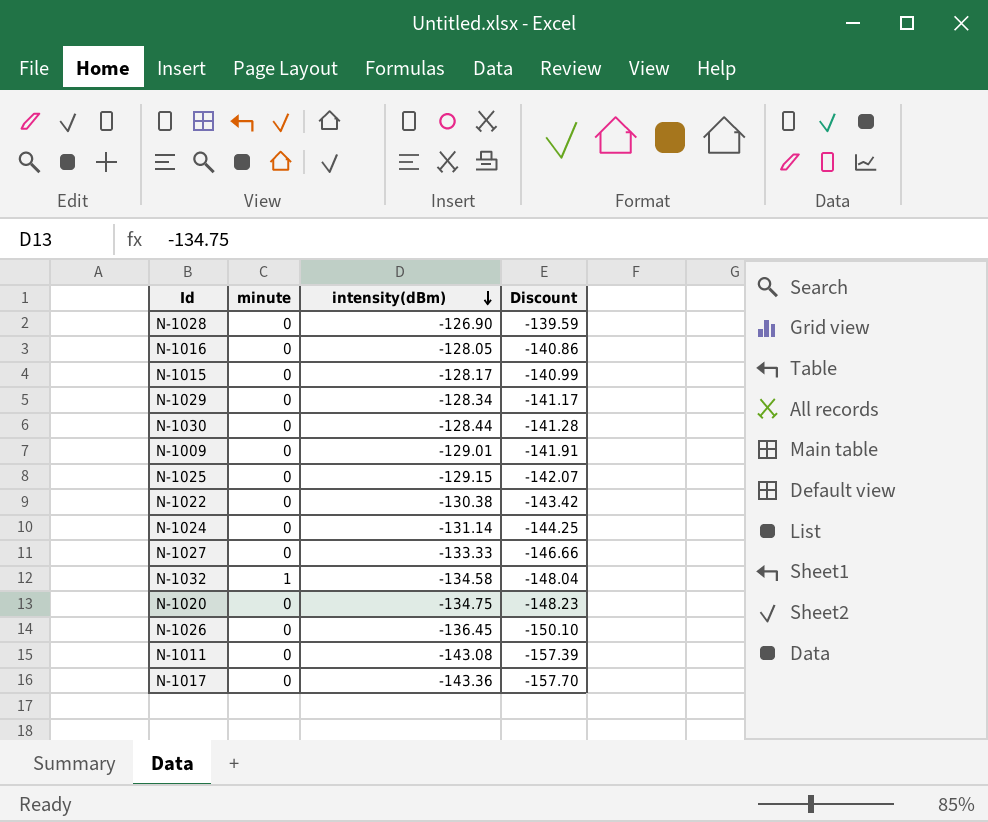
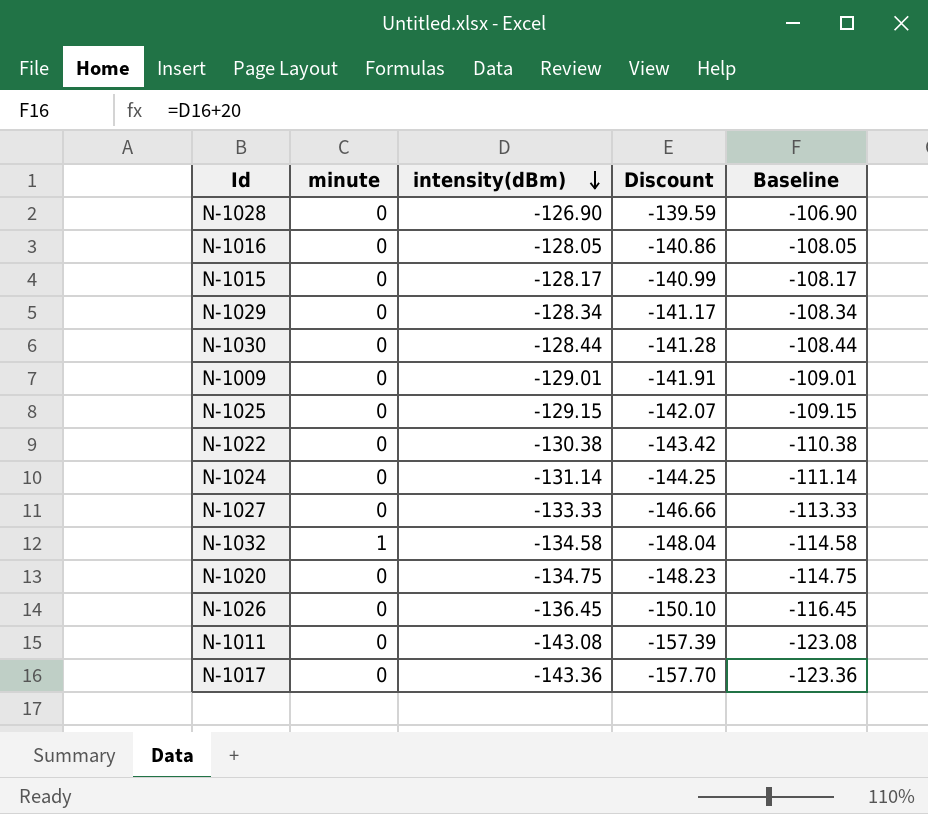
column Baseline | formula: none -> [intensity(dBm)] + 20

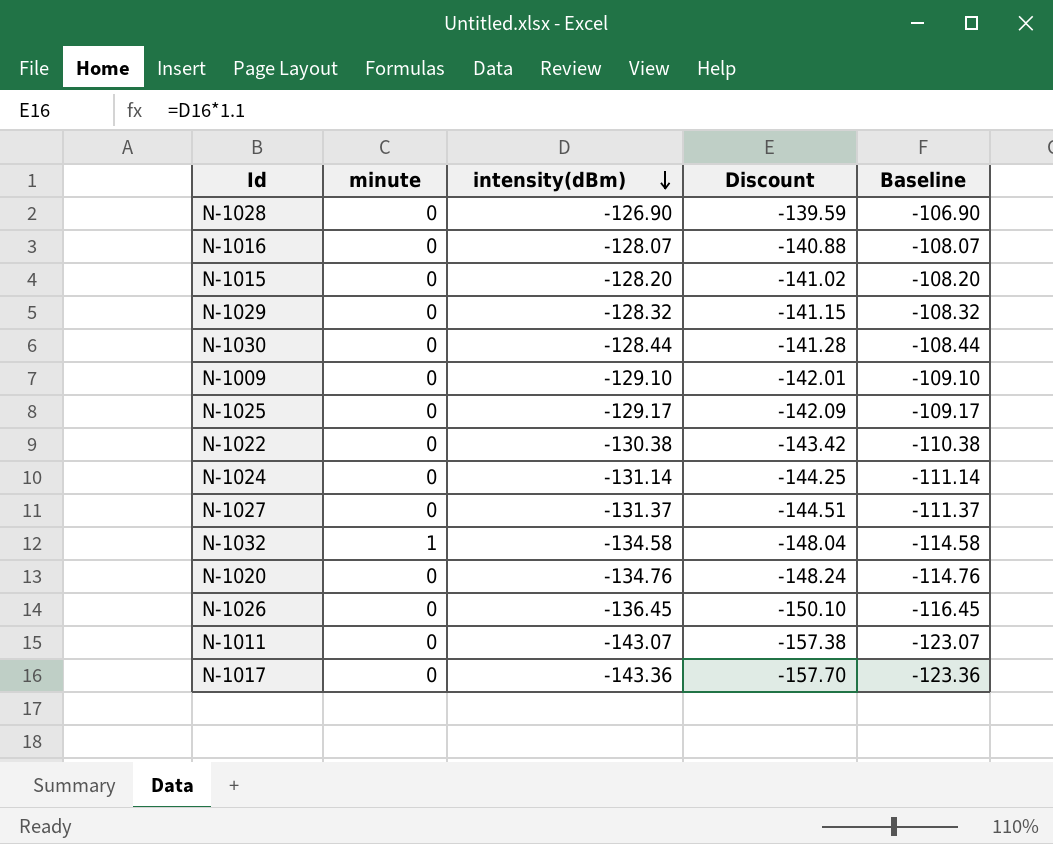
N-1016 | intensity(dBm): -128.05 -> -128.07
N-1016 | Discount: -140.86 -> -140.88
N-1016 | Baseline: -108.05 -> -108.07
N-1015 | intensity(dBm): -128.17 -> -128.20
N-1015 | Discount: -140.99 -> -141.02
N-1015 | Baseline: -108.17 -> -108.20
N-1029 | intensity(dBm): -128.34 -> -128.32
N-1029 | Discount: -141.17 -> -141.15
N-1029 | Baseline: -108.34 -> -108.32
N-1009 | intensity(dBm): -129.01 -> -129.10
N-1009 | Discount: -141.91 -> -142.01
N-1009 | Baseline: -109.01 -> -109.10
N-1025 | intensity(dBm): -129.15 -> -129.17
N-1025 | Discount: -142.07 -> -142.09
N-1025 | Baseline: -109.15 -> -109.17
N-1027 | intensity(dBm): -133.33 -> -131.37
N-1027 | Discount: -146.66 -> -144.51
N-1027 | Baseline: -113.33 -> -111.37
N-1020 | intensity(dBm): -134.75 -> -134.76
N-1020 | Discount: -148.23 -> -148.24
N-1020 | Baseline: -114.75 -> -114.76
N-1011 | intensity(dBm): -143.08 -> -143.07
N-1011 | Discount: -157.39 -> -157.38
N-1011 | Baseline: -123.08 -> -123.07

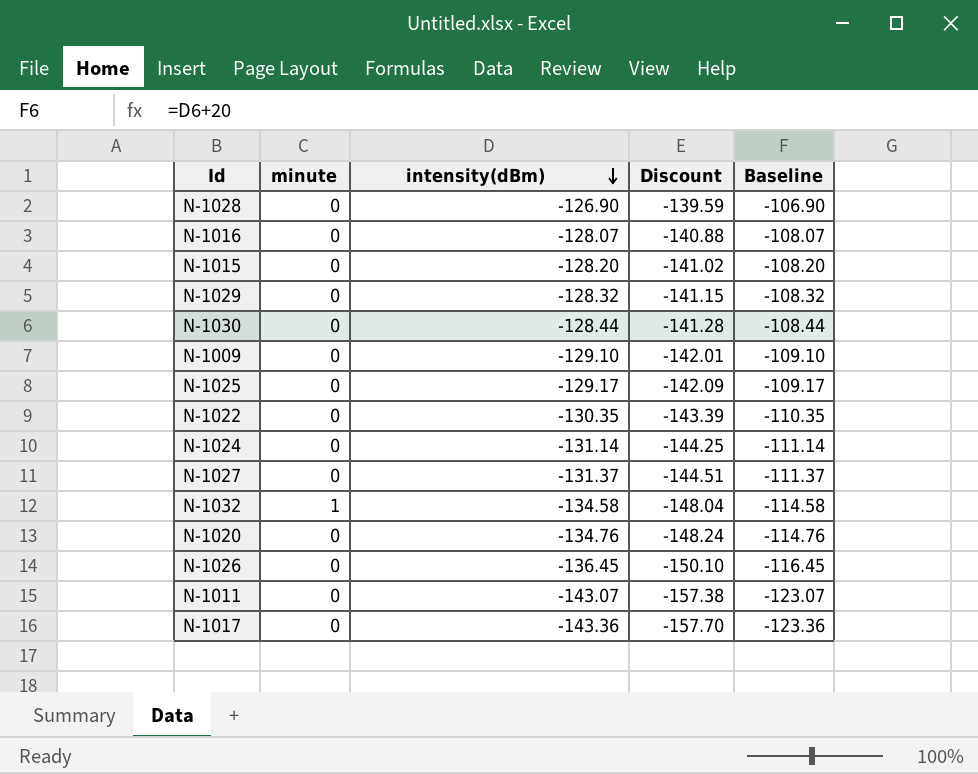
N-1022 | intensity(dBm): -130.38 -> -130.35
N-1022 | Discount: -143.42 -> -143.39
N-1022 | Baseline: -110.38 -> -110.35

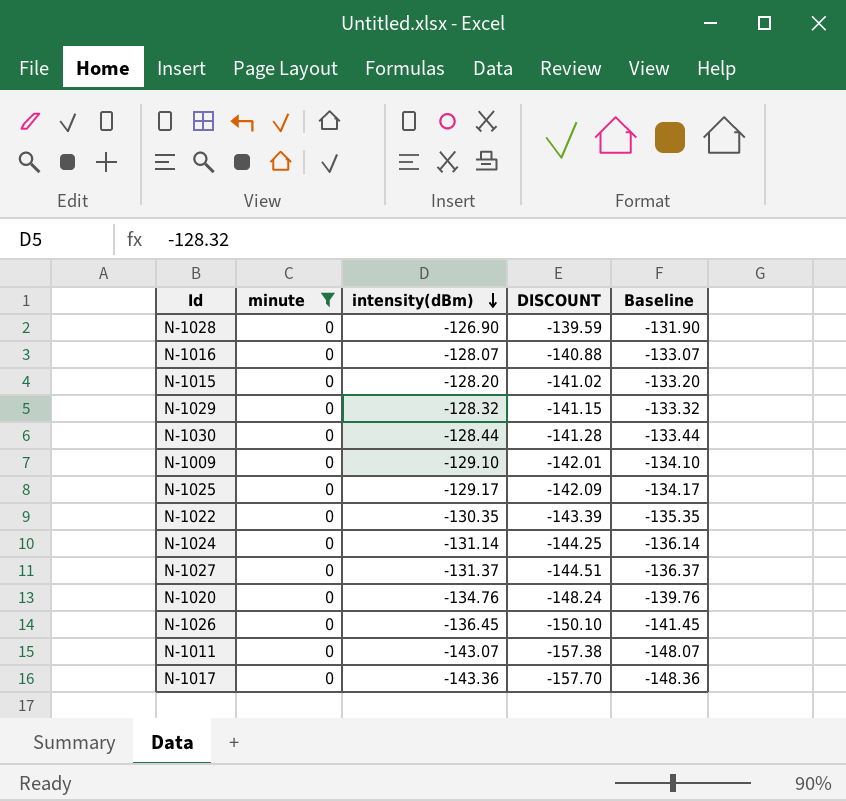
filter: none -> minute = 0
column name: Discount -> DISCOUNT
column Baseline | formula: [intensity(dBm)] + 20 -> [intensity(dBm)] - 5

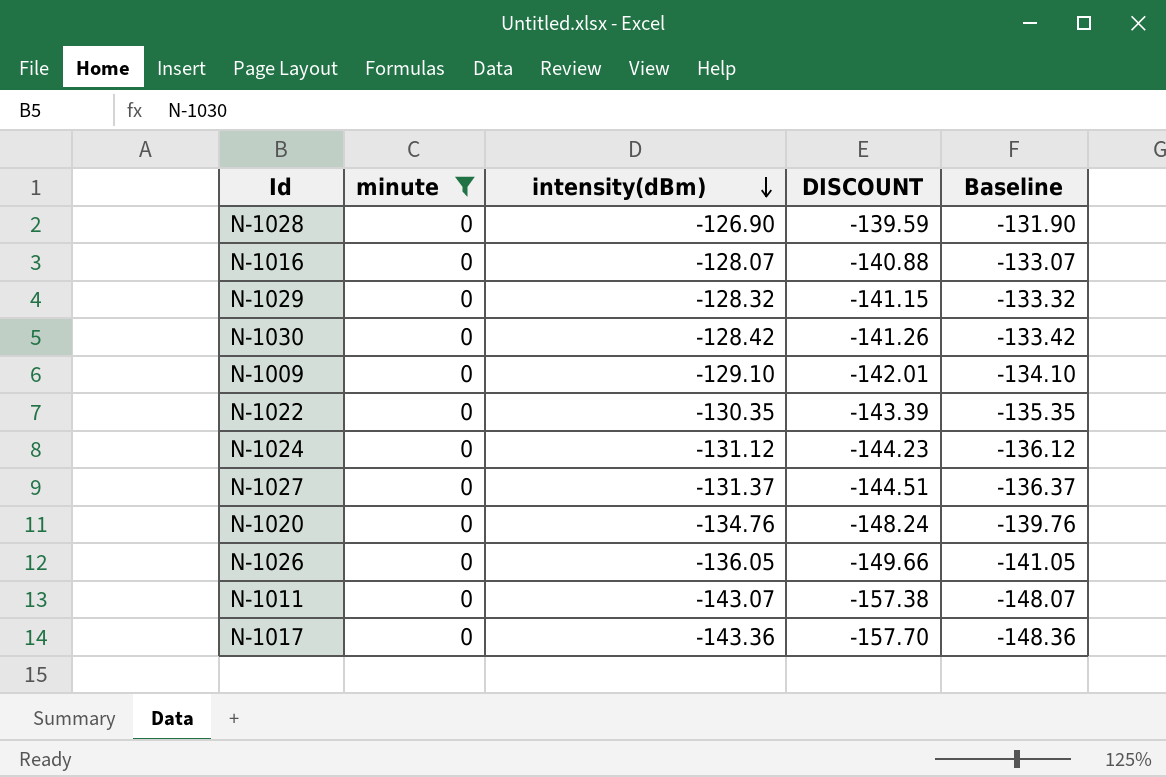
row N-1015: 0 | -128.20 | -141.02 | -133.20 -> none
row N-1025: 0 | -129.17 | -142.09 | -134.17 -> none
N-1030 | intensity(dBm): -128.44 -> -128.42
N-1030 | DISCOUNT: -141.28 -> -141.26
N-1030 | Baseline: -133.44 -> -133.42
N-1024 | intensity(dBm): -131.14 -> -131.12
N-1024 | DISCOUNT: -144.25 -> -144.23
N-1024 | Baseline: -136.14 -> -136.12
N-1026 | intensity(dBm): -136.45 -> -136.05
N-1026 | DISCOUNT: -150.10 -> -149.66
N-1026 | Baseline: -141.45 -> -141.05

